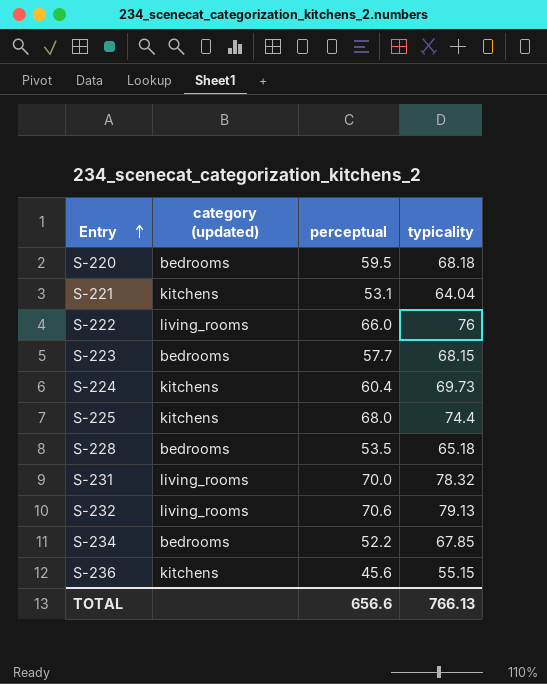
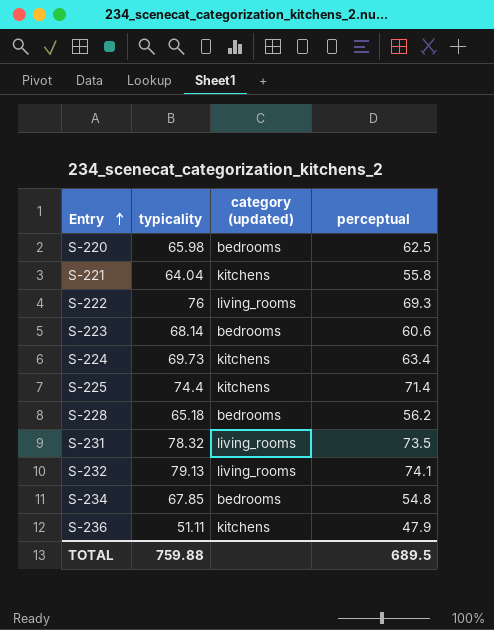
column typicality | position: 4 -> 2
S-220 | typicality: 68.18 -> 65.98
S-220 | perceptual: 59.5 -> 62.5
S-221 | perceptual: 53.1 -> 55.8
S-222 | perceptual: 66.0 -> 69.3
S-223 | typicality: 68.15 -> 68.14
S-223 | perceptual: 57.7 -> 60.6
S-224 | perceptual: 60.4 -> 63.4
S-225 | perceptual: 68.0 -> 71.4
S-228 | perceptual: 53.5 -> 56.2
S-231 | perceptual: 70.0 -> 73.5
S-232 | perceptual: 70.6 -> 74.1
S-234 | perceptual: 52.2 -> 54.8
S-236 | typicality: 55.15 -> 51.11
S-236 | perceptual: 45.6 -> 47.9
TOTAL | typicality: 766.13 -> 759.88
TOTAL | perceptual: 656.6 -> 689.5

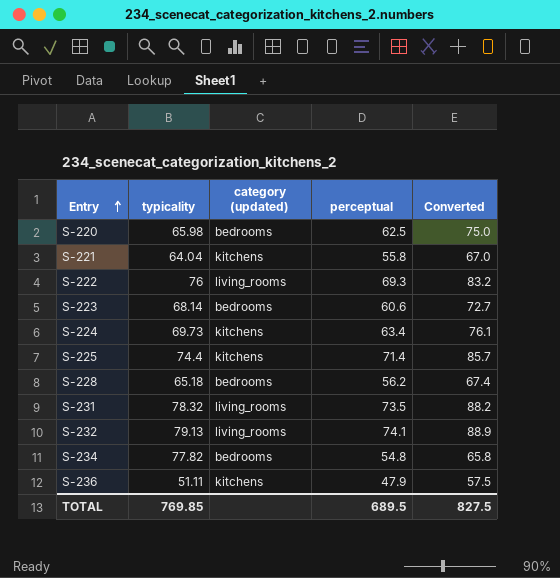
column Converted | formula: none -> [perceptual] * 1.2
S-234 | typicality: 67.85 -> 77.82
TOTAL | typicality: 759.88 -> 769.85

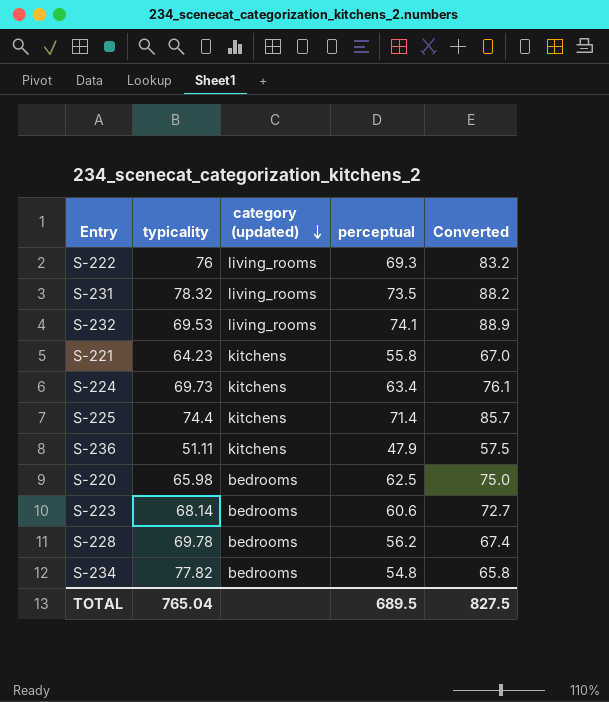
row order: Entry ascending -> category (updated) descending
S-232 | typicality: 79.13 -> 69.53
S-221 | typicality: 64.04 -> 64.23
S-228 | typicality: 65.18 -> 69.78
TOTAL | typicality: 769.85 -> 765.04

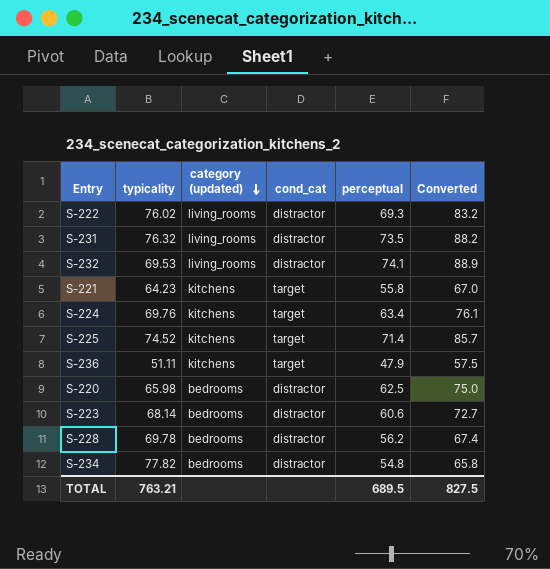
column cond_cat | position: none -> 4
S-222 | typicality: 76 -> 76.02
S-231 | typicality: 78.32 -> 76.32
S-224 | typicality: 69.73 -> 69.76
S-225 | typicality: 74.4 -> 74.52
TOTAL | typicality: 765.04 -> 763.21

